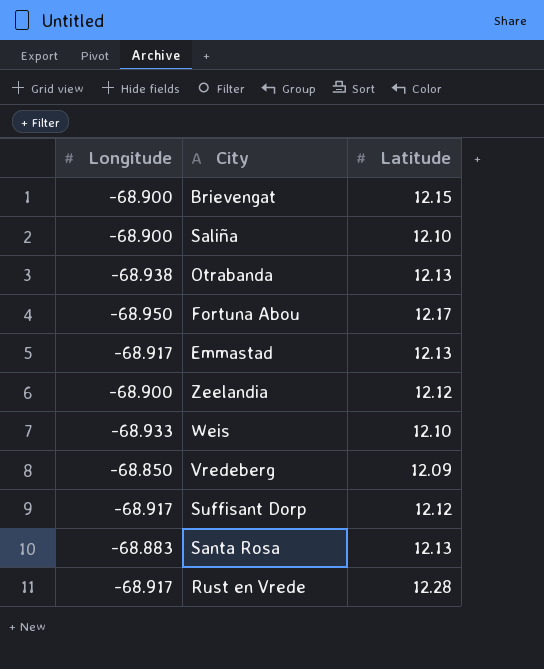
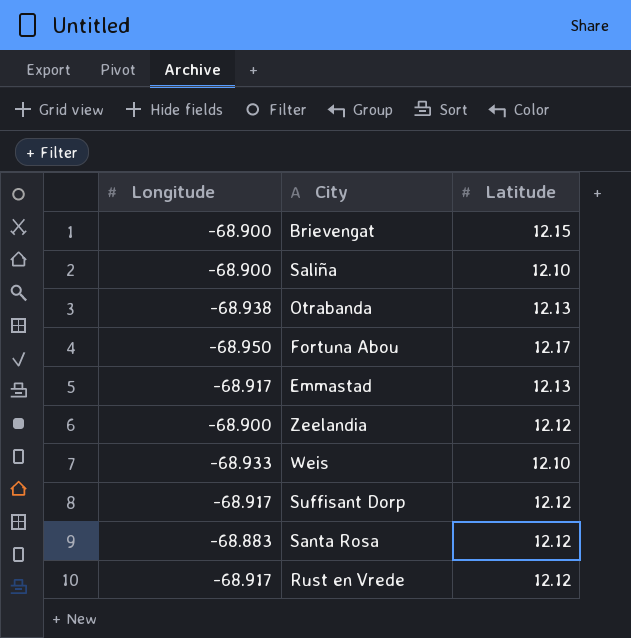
row Vredeberg: -68.850 | 12.09 -> none
Santa Rosa | Latitude: 12.13 -> 12.12
Rust en Vrede | Latitude: 12.28 -> 12.12

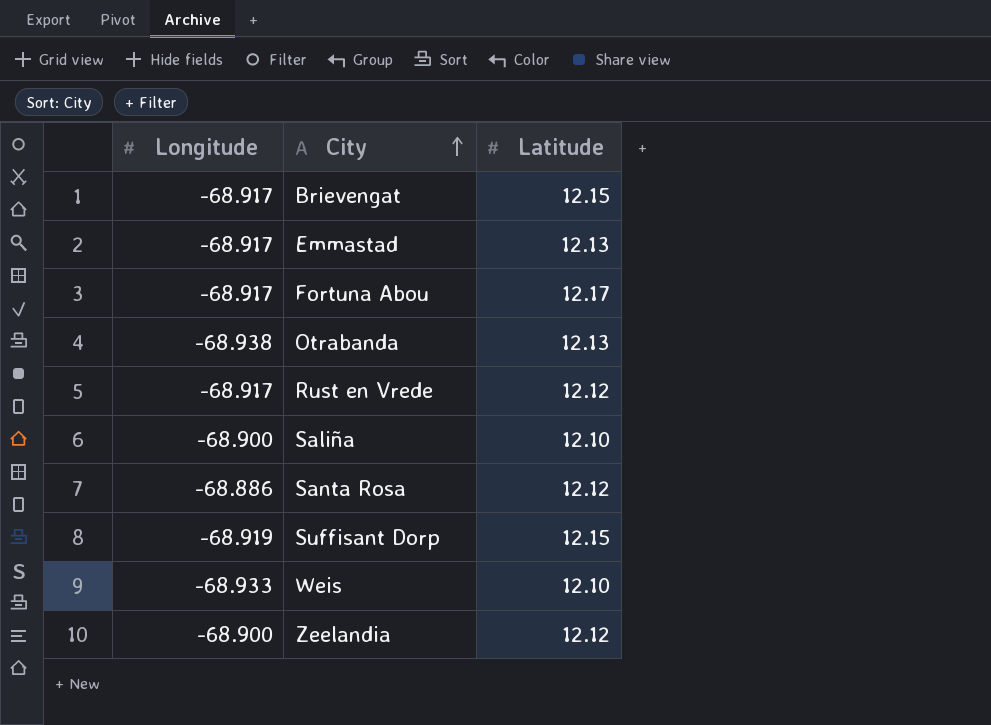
row order: none -> City ascending
Brievengat | Longitude: -68.900 -> -68.917
Fortuna Abou | Longitude: -68.950 -> -68.917
Santa Rosa | Longitude: -68.883 -> -68.886
Suffisant Dorp | Longitude: -68.917 -> -68.919
Suffisant Dorp | Latitude: 12.12 -> 12.15

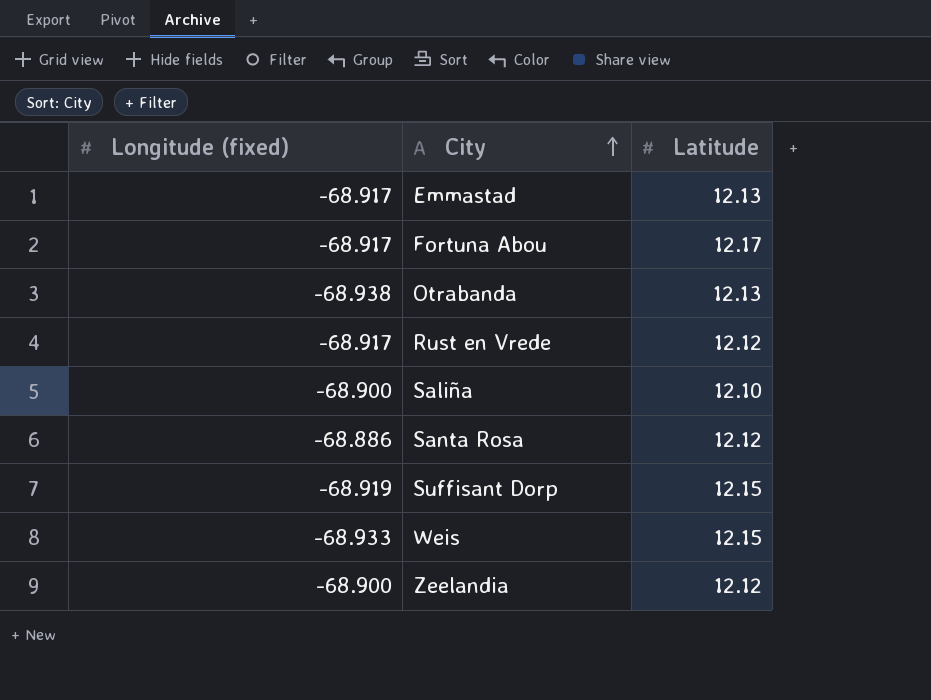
column name: Longitude -> Longitude (fixed)
row Brievengat: -68.917 | 12.15 -> none
Weis | Latitude: 12.10 -> 12.15

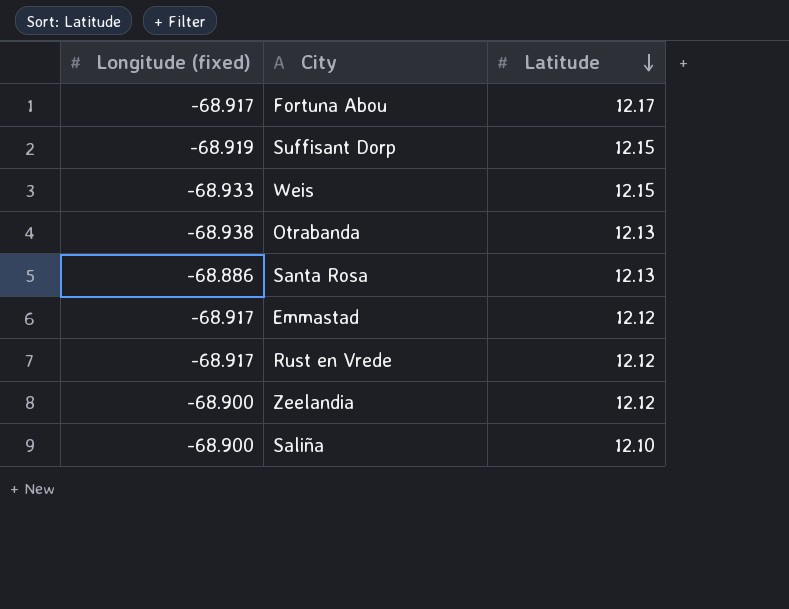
row order: City ascending -> Latitude descending
Santa Rosa | Latitude: 12.12 -> 12.13
Emmastad | Latitude: 12.13 -> 12.12

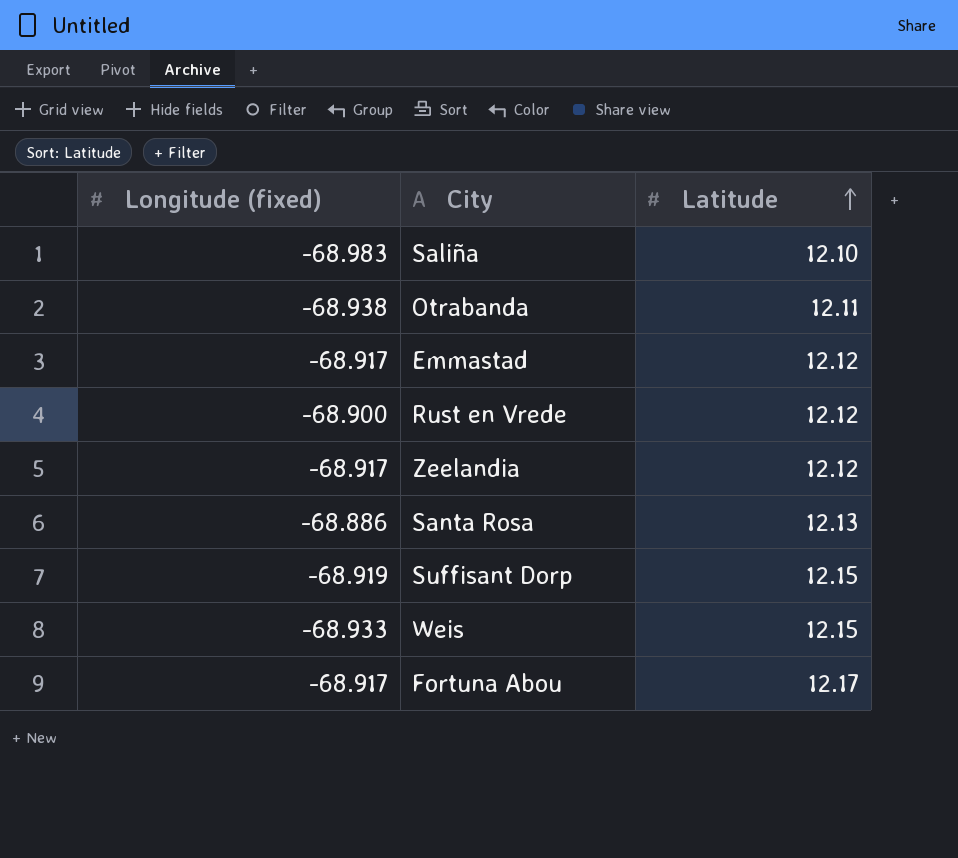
row order: Latitude descending -> Latitude ascending
Saliña | Longitude (fixed): -68.900 -> -68.983
Otrabanda | Latitude: 12.13 -> 12.11
Rust en Vrede | Longitude (fixed): -68.917 -> -68.900
Zeelandia | Longitude (fixed): -68.900 -> -68.917

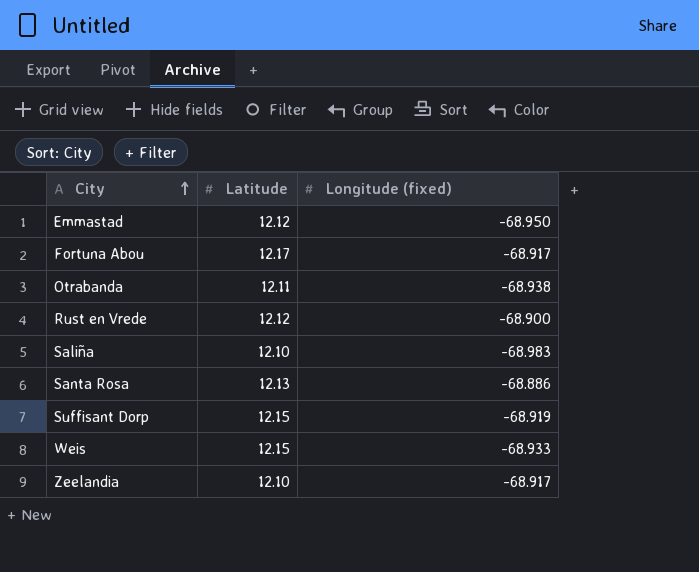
row order: Latitude ascending -> City ascending
column Longitude (fixed) | position: 1 -> 3
Emmastad | Longitude (fixed): -68.917 -> -68.950
Zeelandia | Latitude: 12.12 -> 12.10

